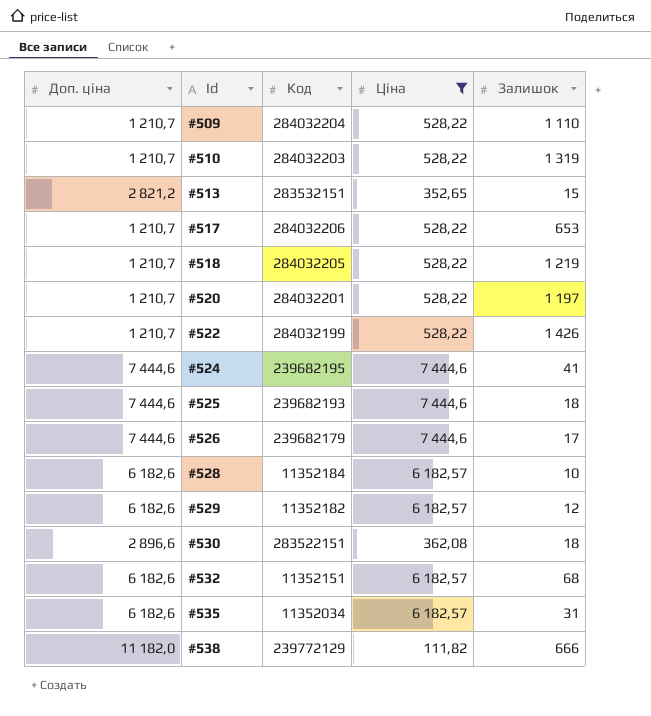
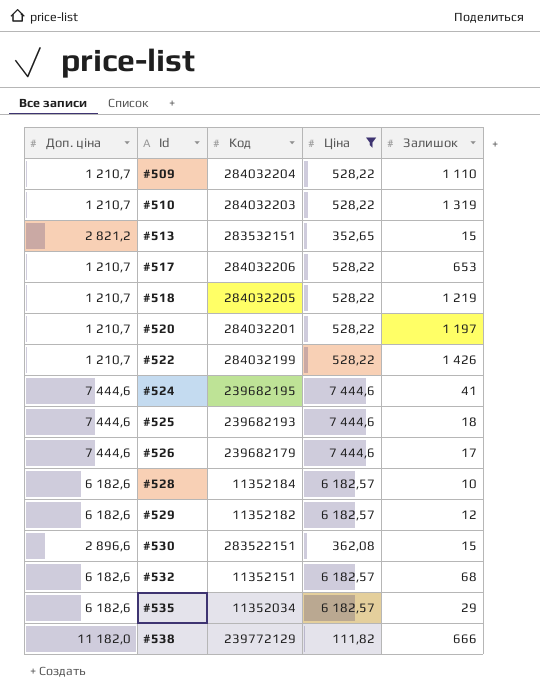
#530 | Залишок: 18 -> 15
#535 | Залишок: 31 -> 29

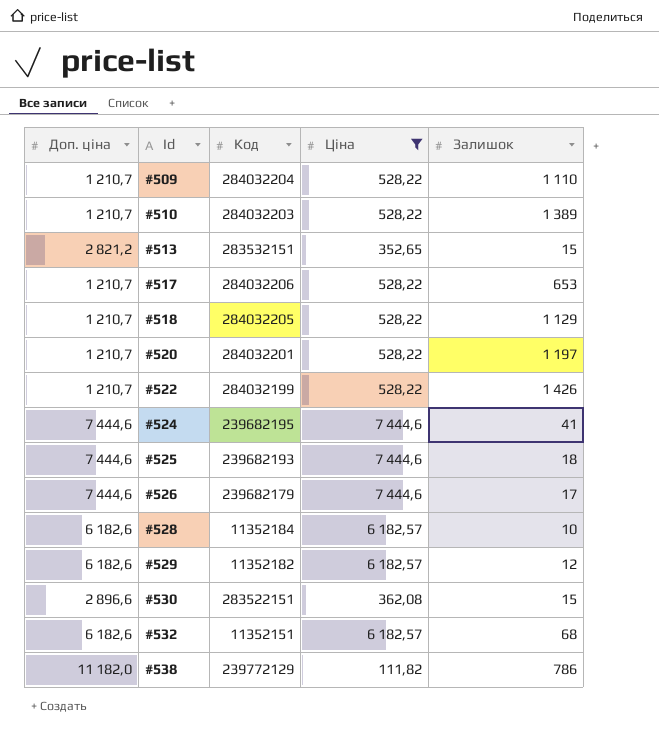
row #535: 6 182,6 | 11352034 | 6 182,57 | 29 -> none
#510 | Залишок: 1 319 -> 1 389
#518 | Залишок: 1 219 -> 1 129
#538 | Залишок: 666 -> 786

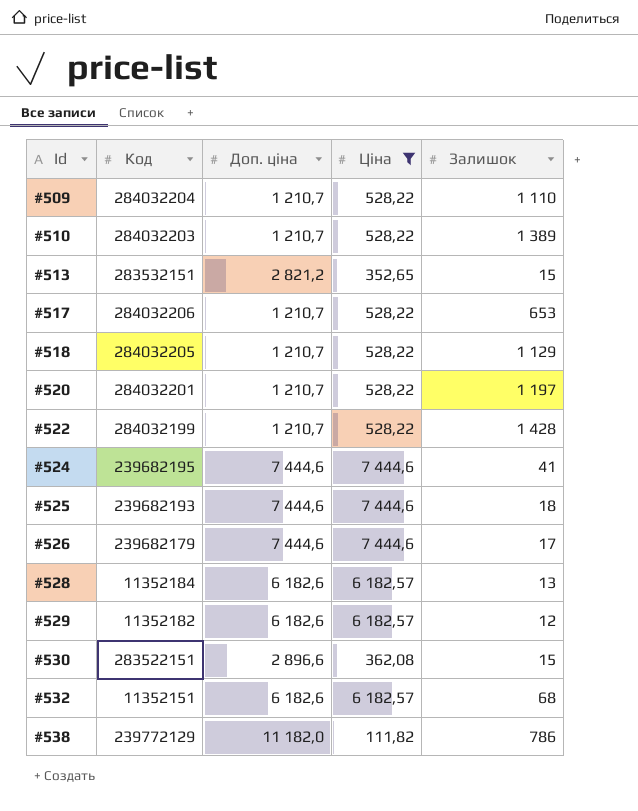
column Доп. ціна | position: 1 -> 3
#522 | Залишок: 1 426 -> 1 428
#528 | Залишок: 10 -> 13

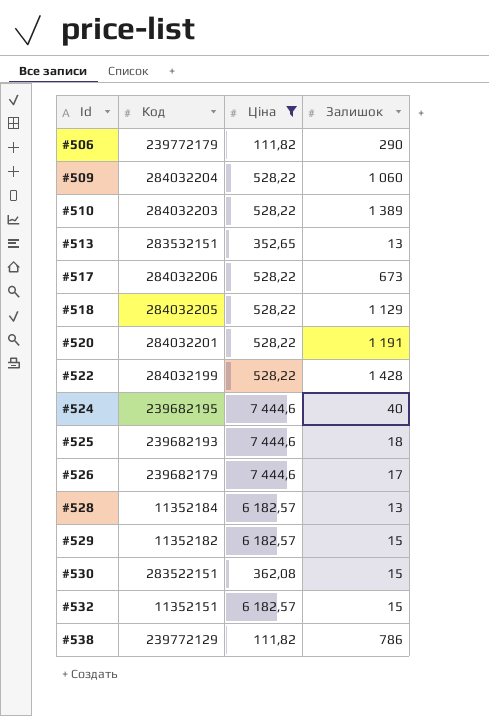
column Доп. ціна | position: 3 -> none
row #506: none -> 239772179 | 111,82 | 290
#509 | Залишок: 1 110 -> 1 060
#513 | Залишок: 15 -> 13
#517 | Залишок: 653 -> 673
#520 | Залишок: 1 197 -> 1 191
#524 | Залишок: 41 -> 40
#529 | Залишок: 12 -> 15
#532 | Залишок: 68 -> 15

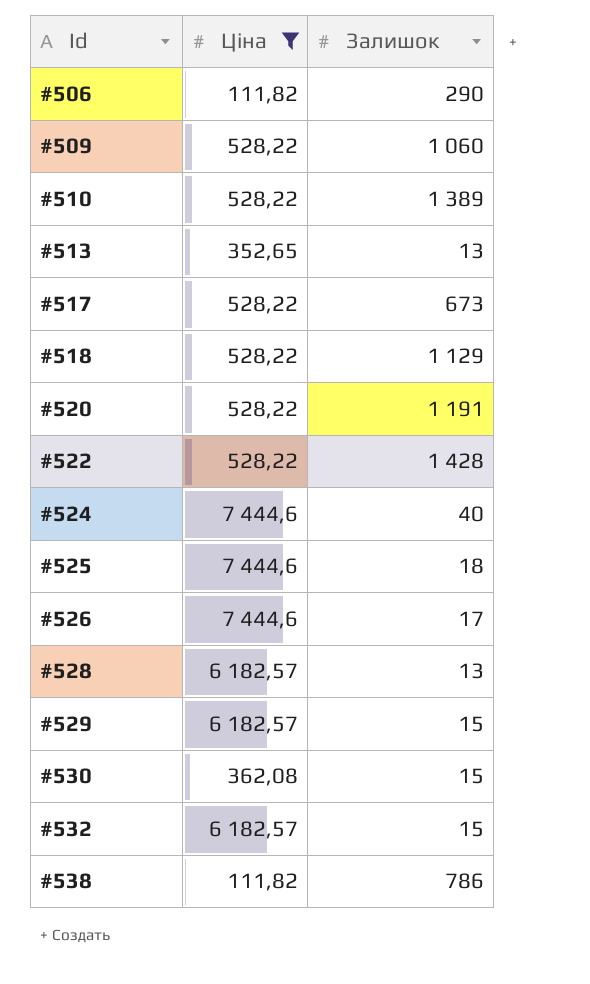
column Код | position: 2 -> none

